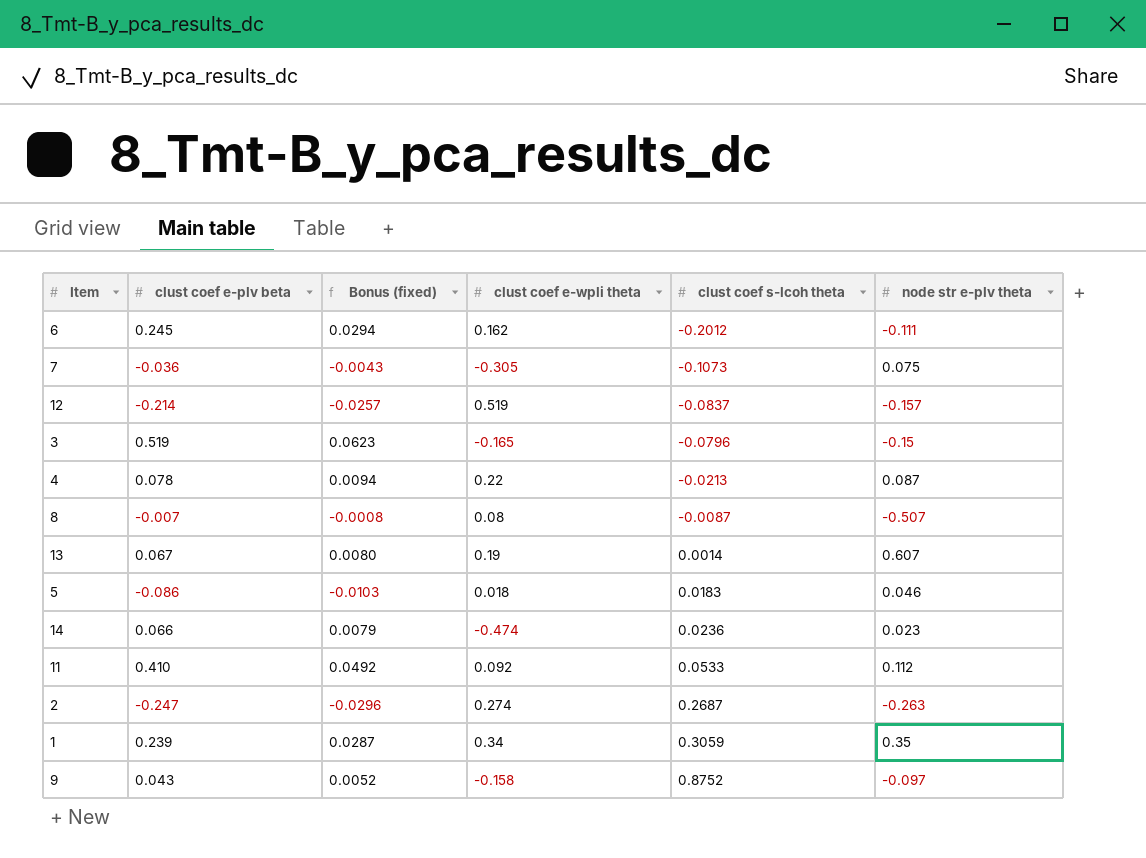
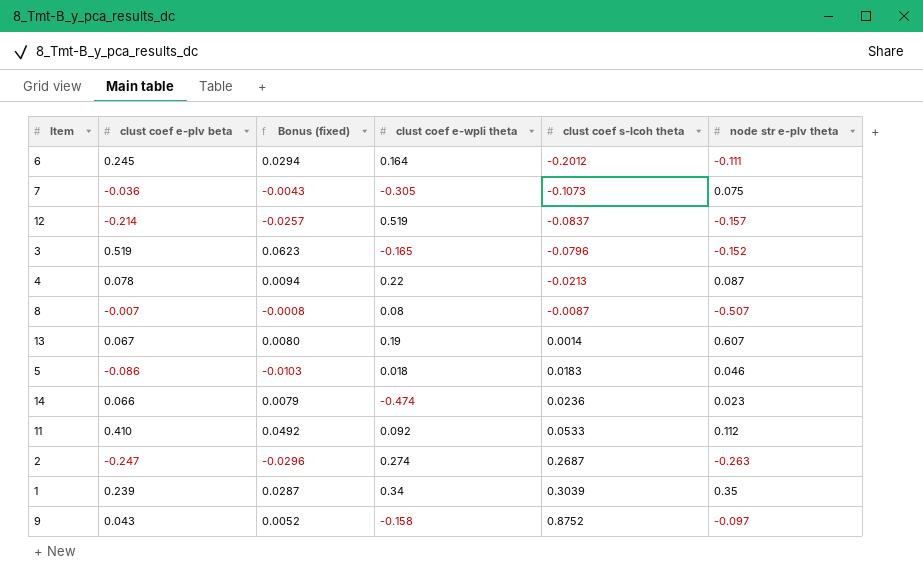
6 | clust coef e-wpli theta: 0.162 -> 0.164
3 | node str e-plv theta: -0.15 -> -0.152
1 | clust coef s-lcoh theta: 0.3059 -> 0.3039

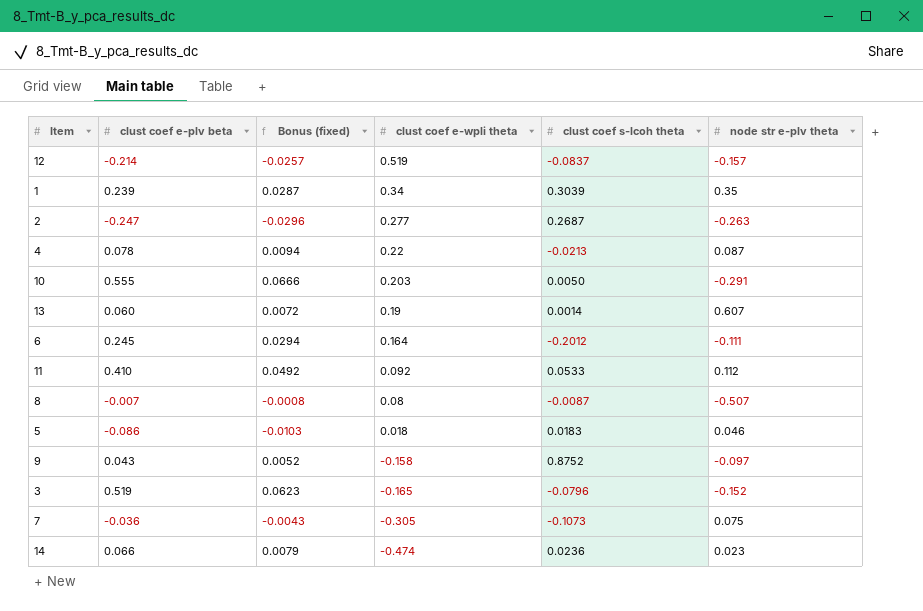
row order: clust coef s-lcoh theta ascending -> clust coef e-wpli theta descending
2 | clust coef e-wpli theta: 0.274 -> 0.277
row 10: none -> 0.555 | 0.0666 | 0.203 | 0.0050 | -0.291
13 | clust coef e-plv beta: 0.067 -> 0.060
13 | Bonus (fixed): 0.0080 -> 0.0072

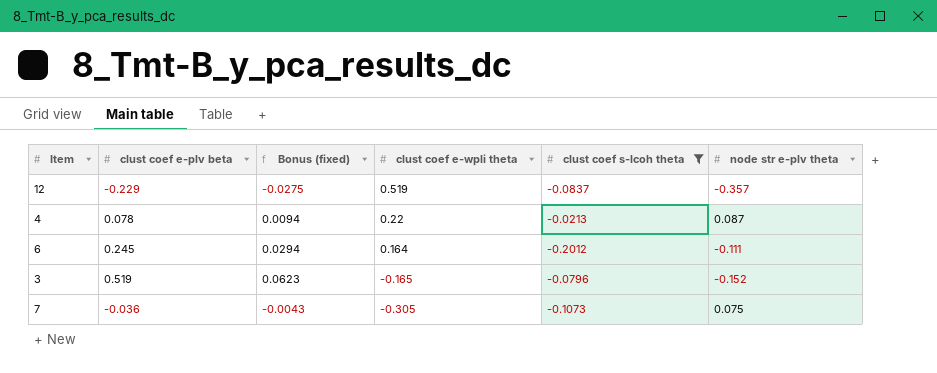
filter: none -> clust coef s-lcoh theta <= -0.0213
12 | clust coef e-plv beta: -0.214 -> -0.229
12 | Bonus (fixed): -0.0257 -> -0.0275
12 | node str e-plv theta: -0.157 -> -0.357

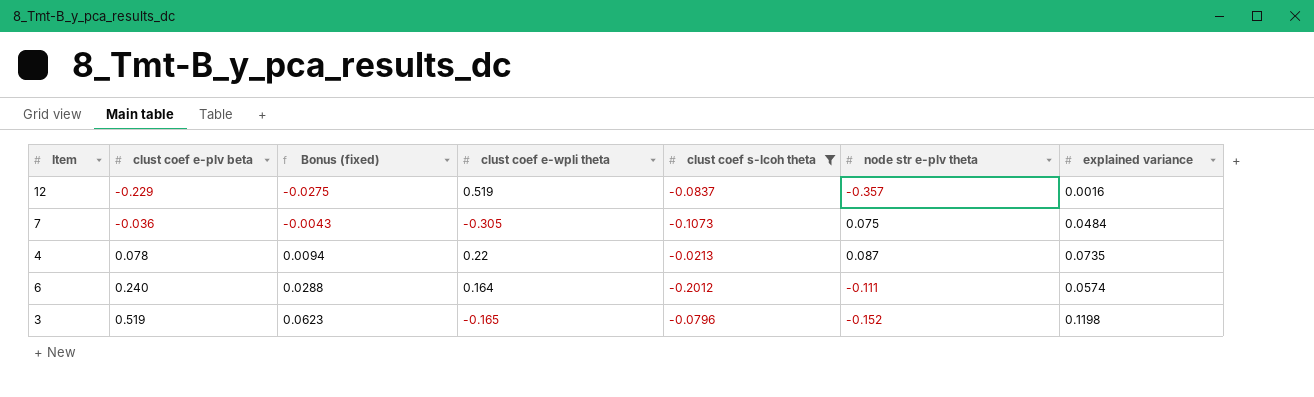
row order: clust coef e-wpli theta descending -> clust coef e-plv beta ascending
column explained variance | position: none -> 7
6 | clust coef e-plv beta: 0.245 -> 0.240
6 | Bonus (fixed): 0.0294 -> 0.0288

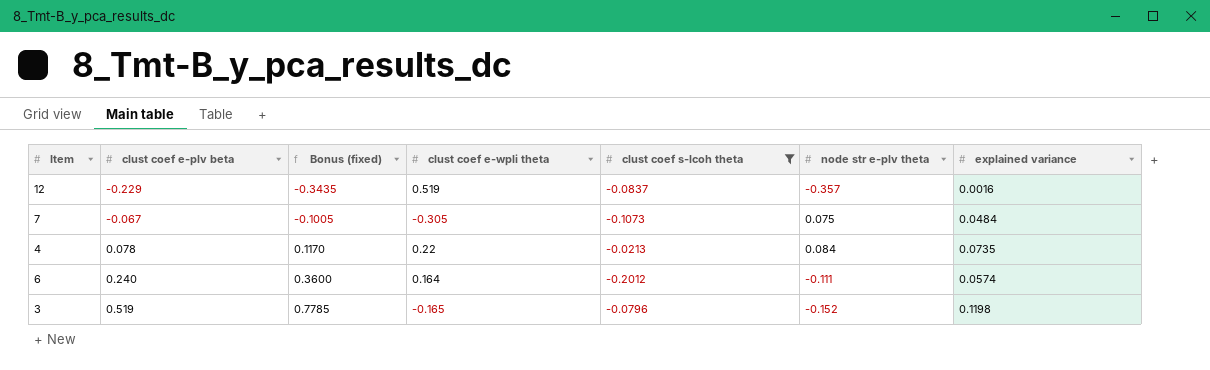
column Bonus (fixed) | formula: [clust coef e-plv beta] * 0.12 -> [clust coef e-plv beta] * 1.5
7 | clust coef e-plv beta: -0.036 -> -0.067
4 | node str e-plv theta: 0.087 -> 0.084

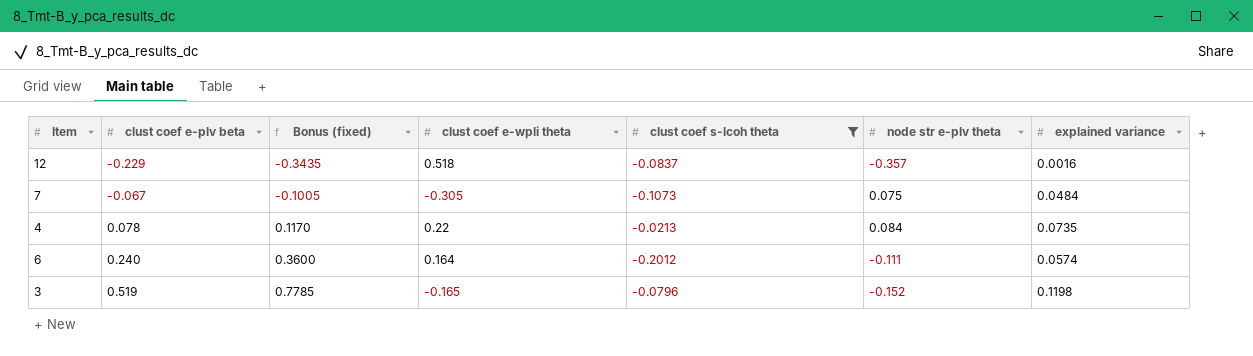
12 | clust coef e-wpli theta: 0.519 -> 0.518

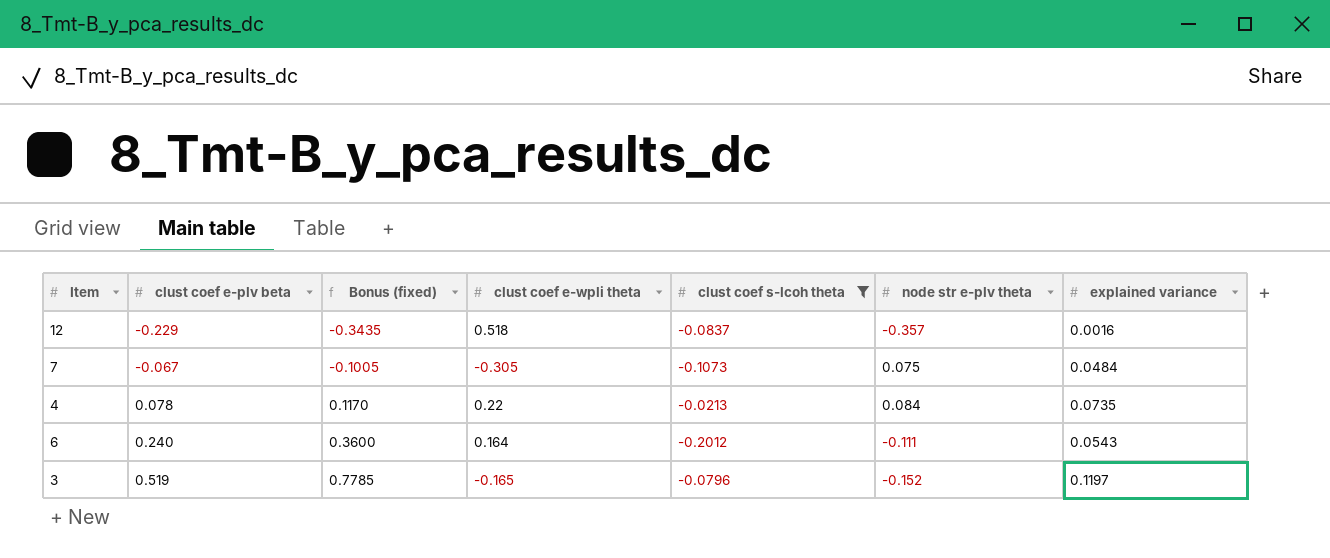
6 | explained variance: 0.0574 -> 0.0543
3 | explained variance: 0.1198 -> 0.1197

